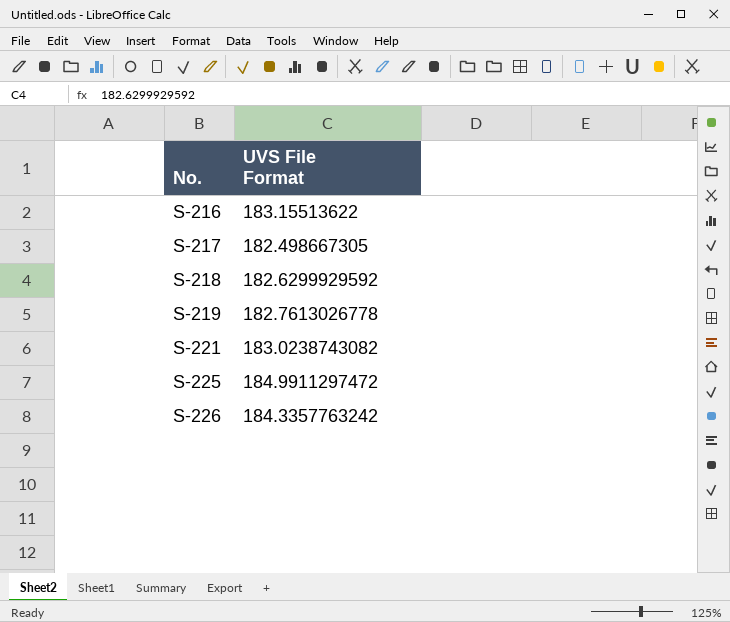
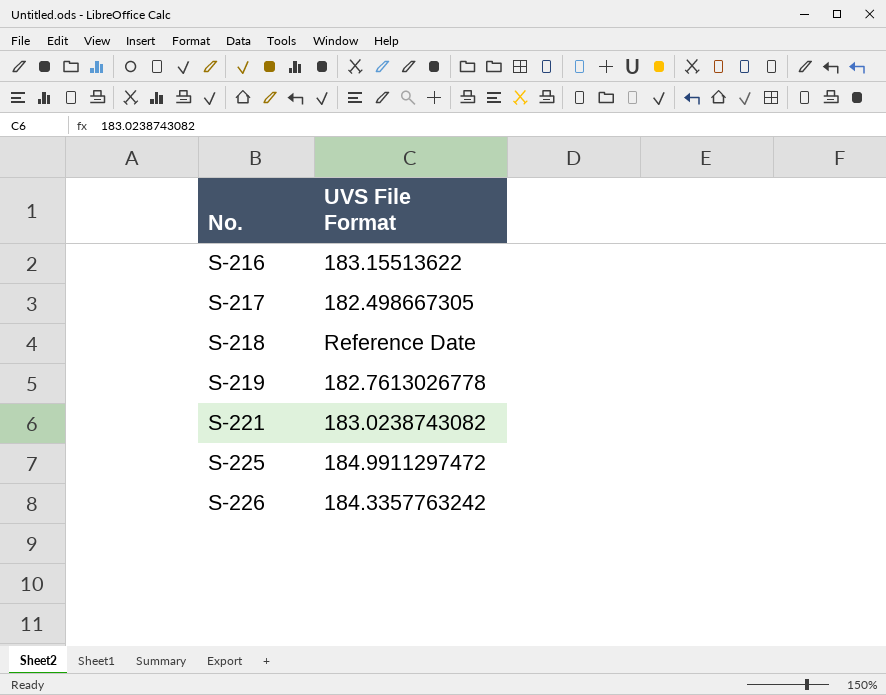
S-218 | UVS File Format: 182.6299929592 -> Reference Date

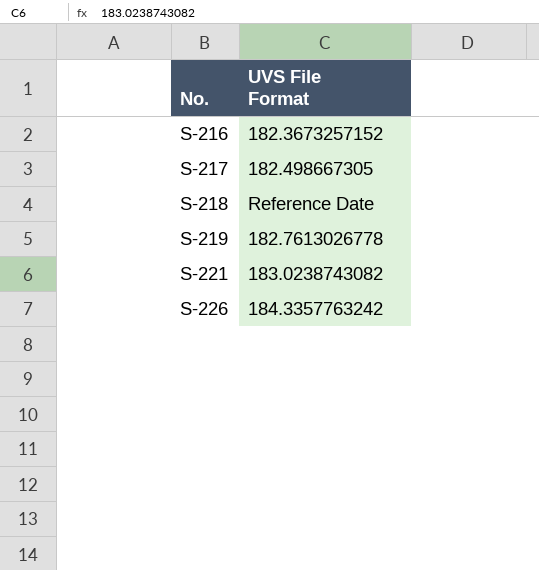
row S-225: 184.9911297472 -> none
S-216 | UVS File Format: 183.15513622 -> 182.3673257152

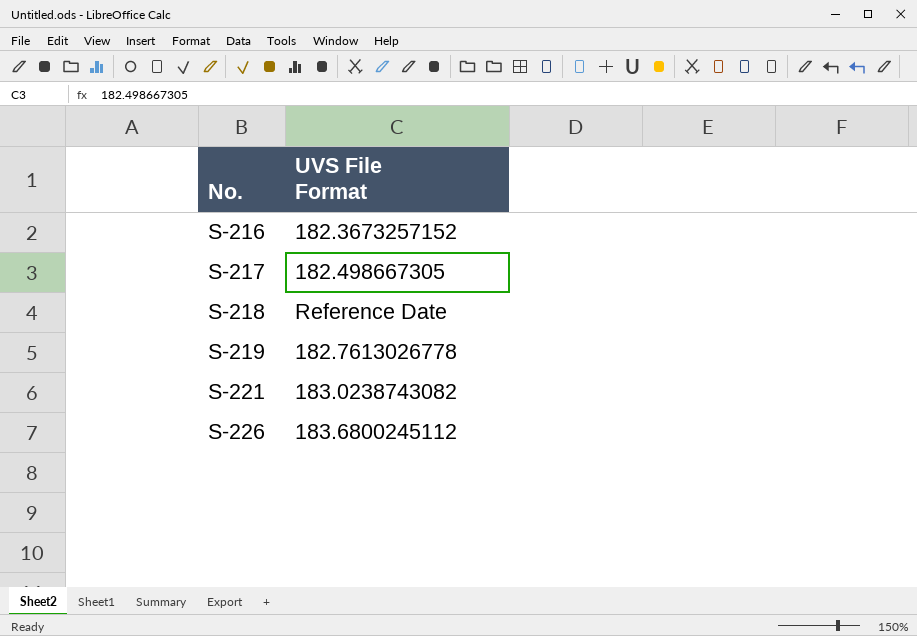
S-226 | UVS File Format: 184.3357763242 -> 183.6800245112

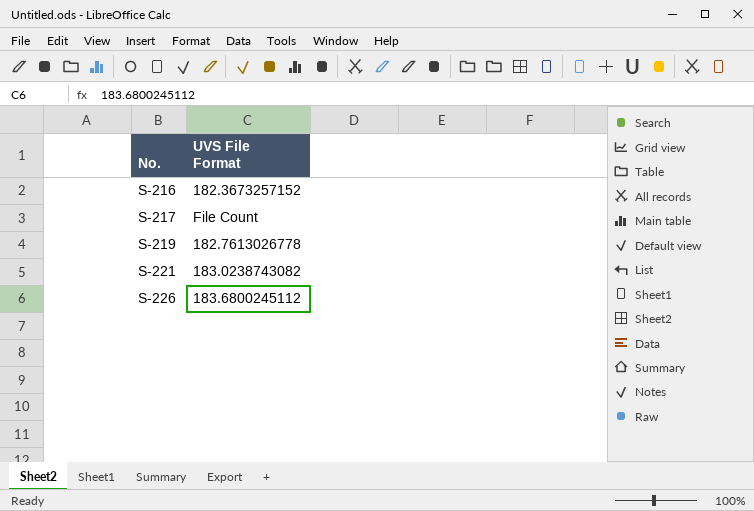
row S-218: Reference Date -> none
S-217 | UVS File Format: 182.498667305 -> File Count

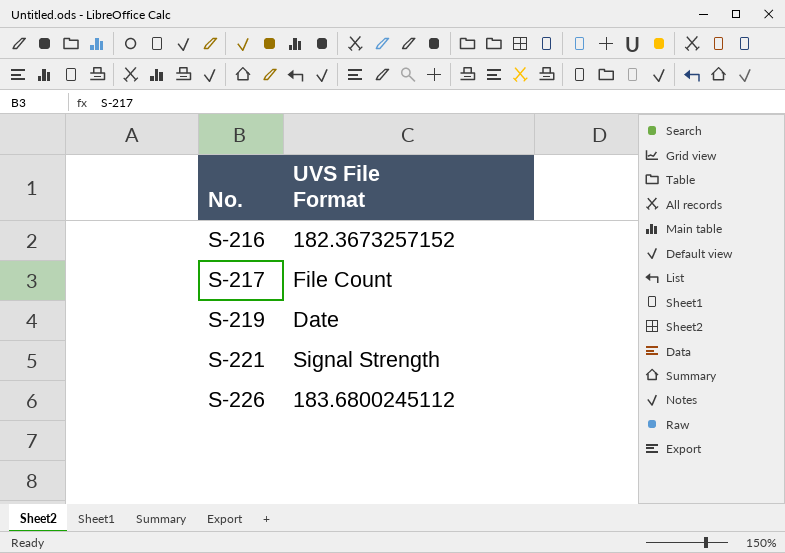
S-219 | UVS File Format: 182.7613026778 -> Date
S-221 | UVS File Format: 183.0238743082 -> Signal Strength

